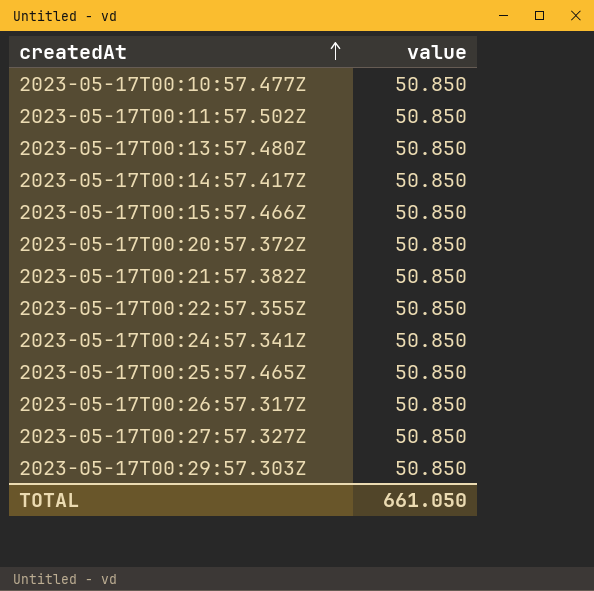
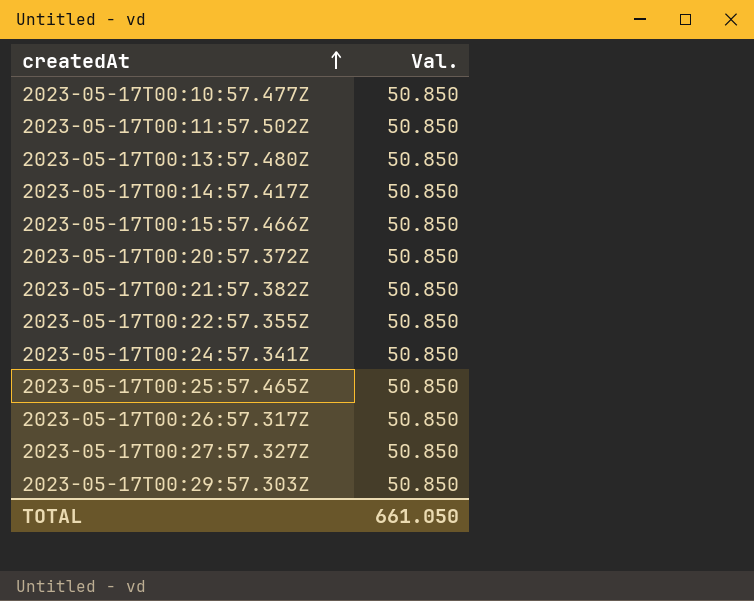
column name: value -> Val.

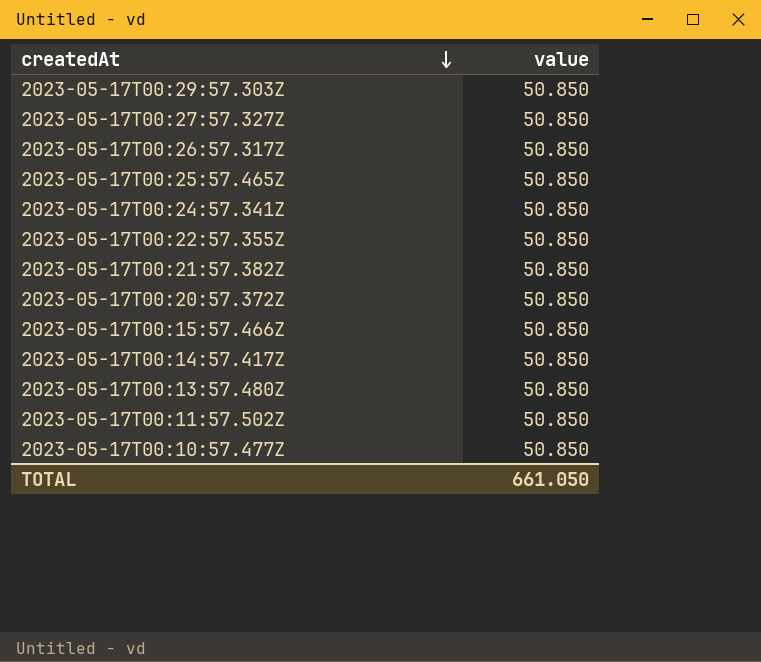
row order: createdAt ascending -> createdAt descending
column name: Val. -> value

